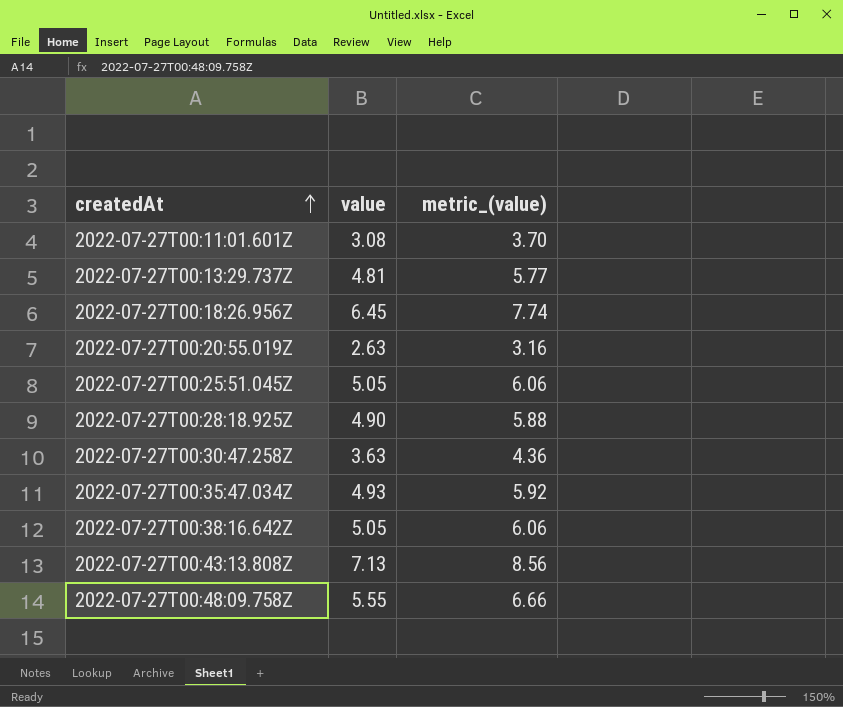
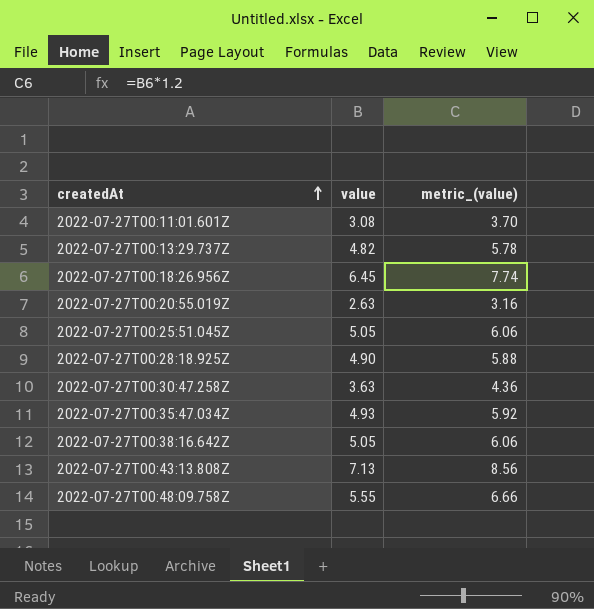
2022-07-27T00:13:29.737Z | value: 4.81 -> 4.82
2022-07-27T00:13:29.737Z | metric_(value): 5.77 -> 5.78

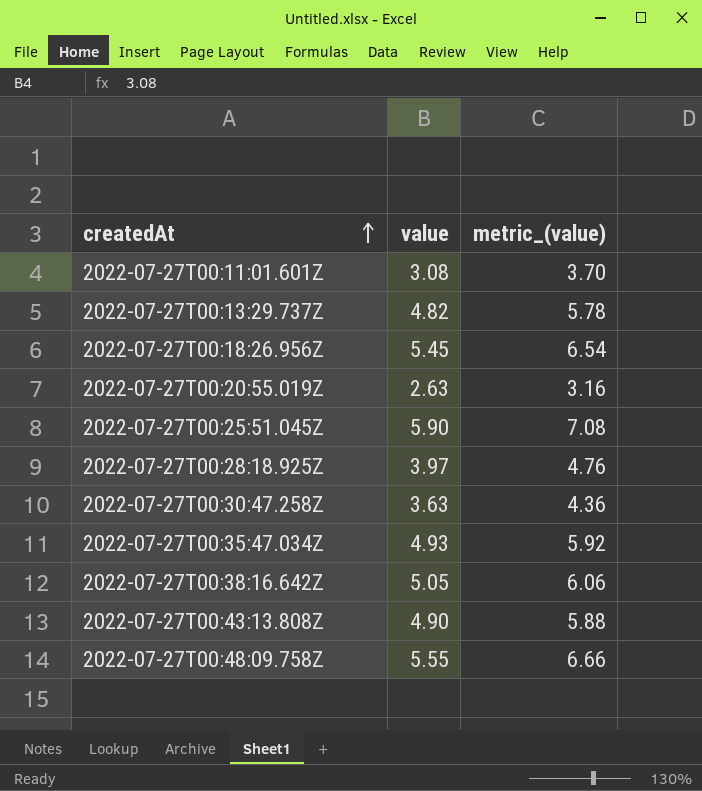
2022-07-27T00:18:26.956Z | value: 6.45 -> 5.45
2022-07-27T00:18:26.956Z | metric_(value): 7.74 -> 6.54
2022-07-27T00:25:51.045Z | value: 5.05 -> 5.90
2022-07-27T00:25:51.045Z | metric_(value): 6.06 -> 7.08
2022-07-27T00:28:18.925Z | value: 4.90 -> 3.97
2022-07-27T00:28:18.925Z | metric_(value): 5.88 -> 4.76
2022-07-27T00:43:13.808Z | value: 7.13 -> 4.90
2022-07-27T00:43:13.808Z | metric_(value): 8.56 -> 5.88

